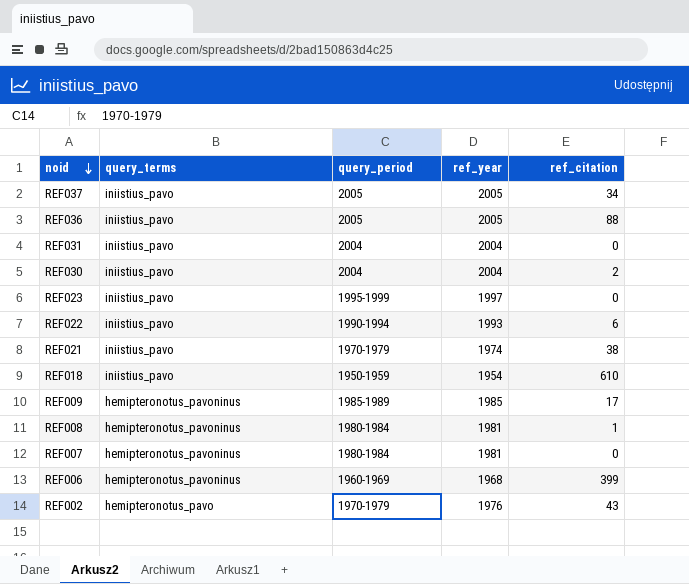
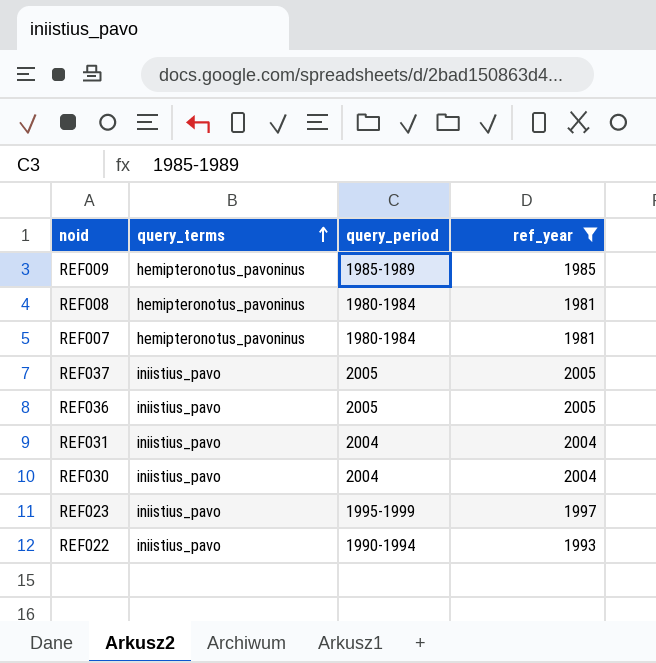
filter: none -> ref_year >= 1981
row order: noid descending -> query_terms ascending
column ref_citation | position: 5 -> none

